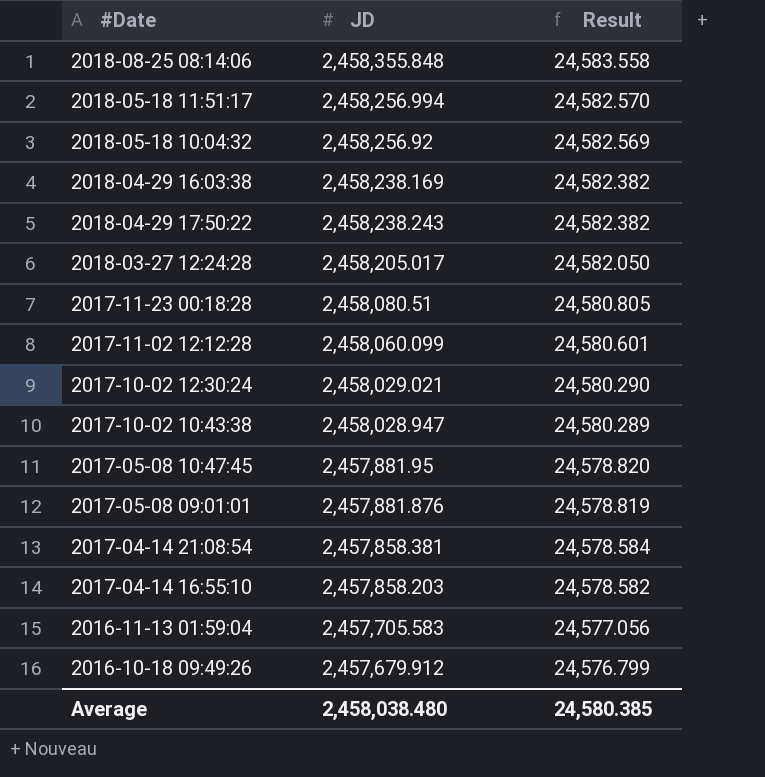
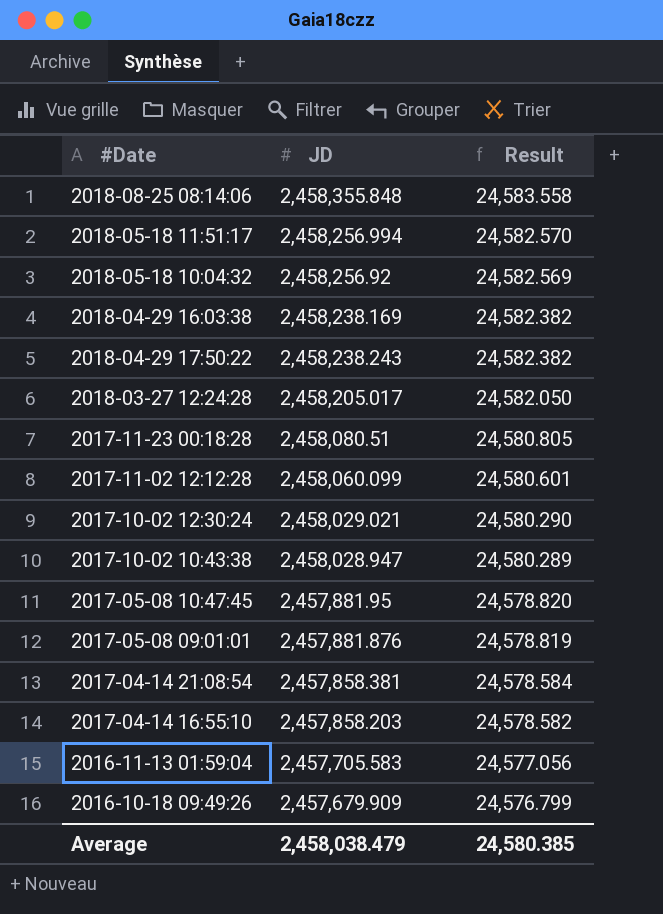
2016-10-18 09:49:26 | JD: 2,457,679.912 -> 2,457,679.909
Average | JD: 2,458,038.480 -> 2,458,038.479

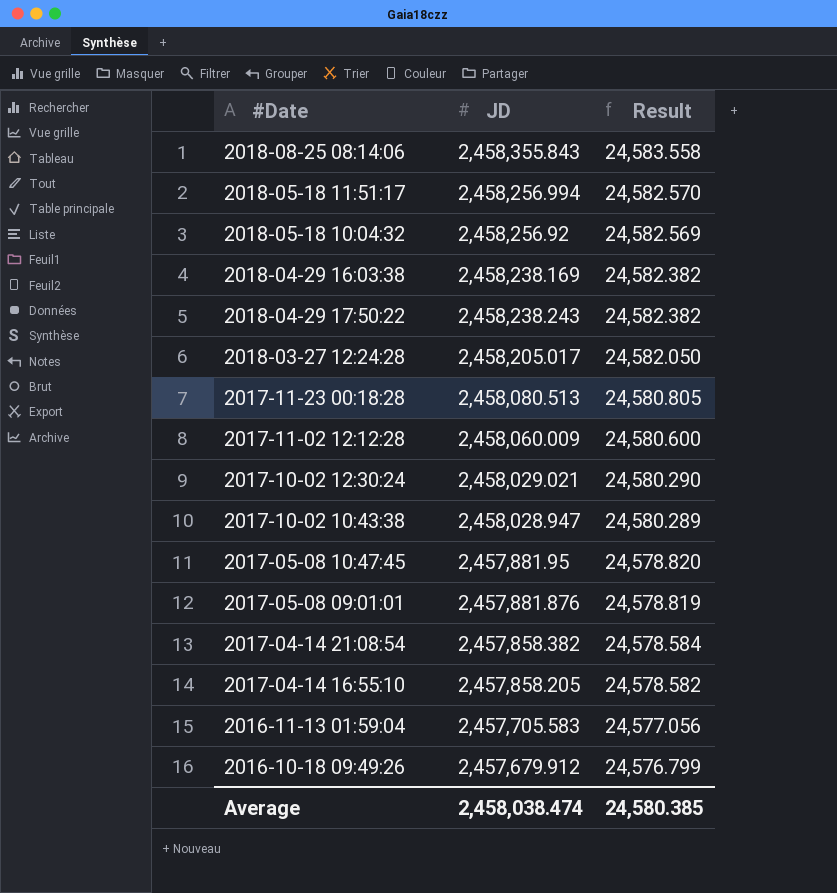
2018-08-25 08:14:06 | JD: 2,458,355.848 -> 2,458,355.843
2017-11-23 00:18:28 | JD: 2,458,080.51 -> 2,458,080.513
2017-11-02 12:12:28 | JD: 2,458,060.099 -> 2,458,060.009
2017-11-02 12:12:28 | Result: 24,580.601 -> 24,580.600
2017-04-14 21:08:54 | JD: 2,457,858.381 -> 2,457,858.382
2017-04-14 16:55:10 | JD: 2,457,858.203 -> 2,457,858.205
2016-10-18 09:49:26 | JD: 2,457,679.909 -> 2,457,679.912
Average | JD: 2,458,038.479 -> 2,458,038.474

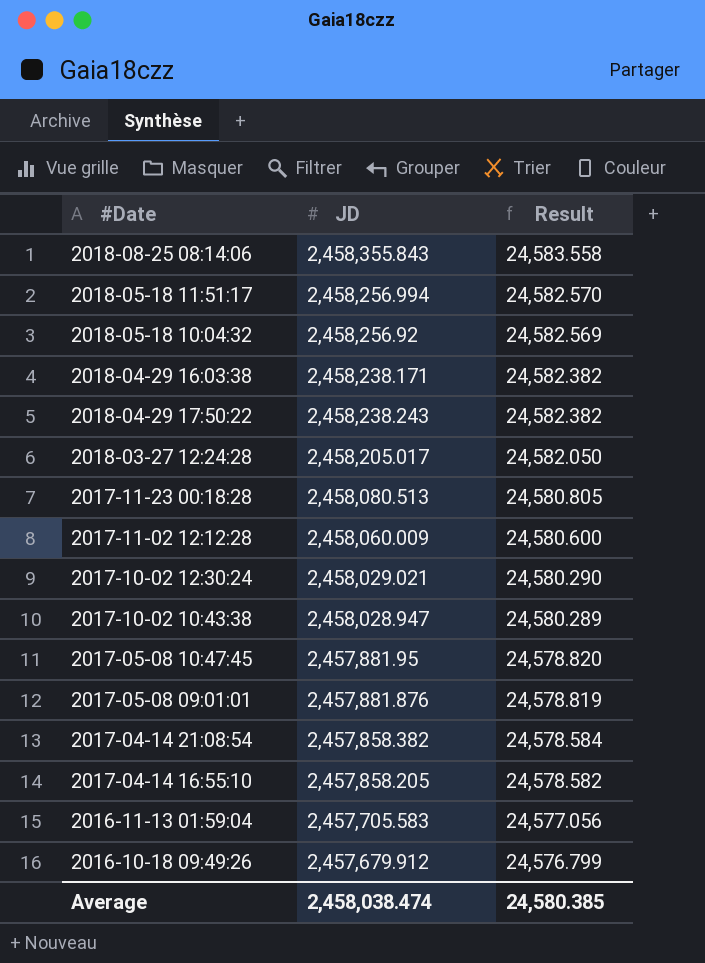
2018-04-29 16:03:38 | JD: 2,458,238.169 -> 2,458,238.171

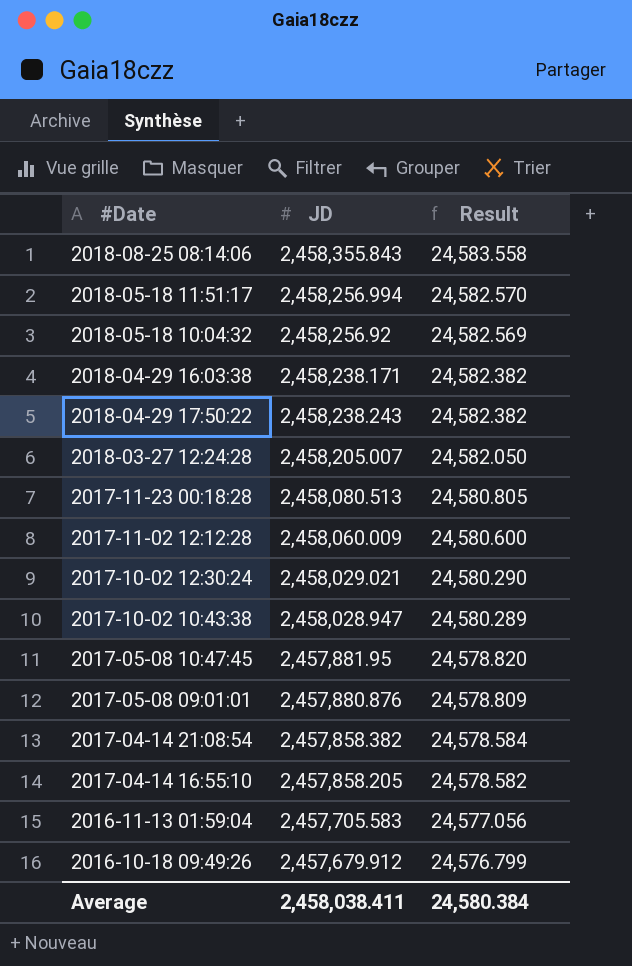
2018-03-27 12:24:28 | JD: 2,458,205.017 -> 2,458,205.007
2017-05-08 09:01:01 | JD: 2,457,881.876 -> 2,457,880.876
2017-05-08 09:01:01 | Result: 24,578.819 -> 24,578.809
Average | JD: 2,458,038.474 -> 2,458,038.411
Average | Result: 24,580.385 -> 24,580.384

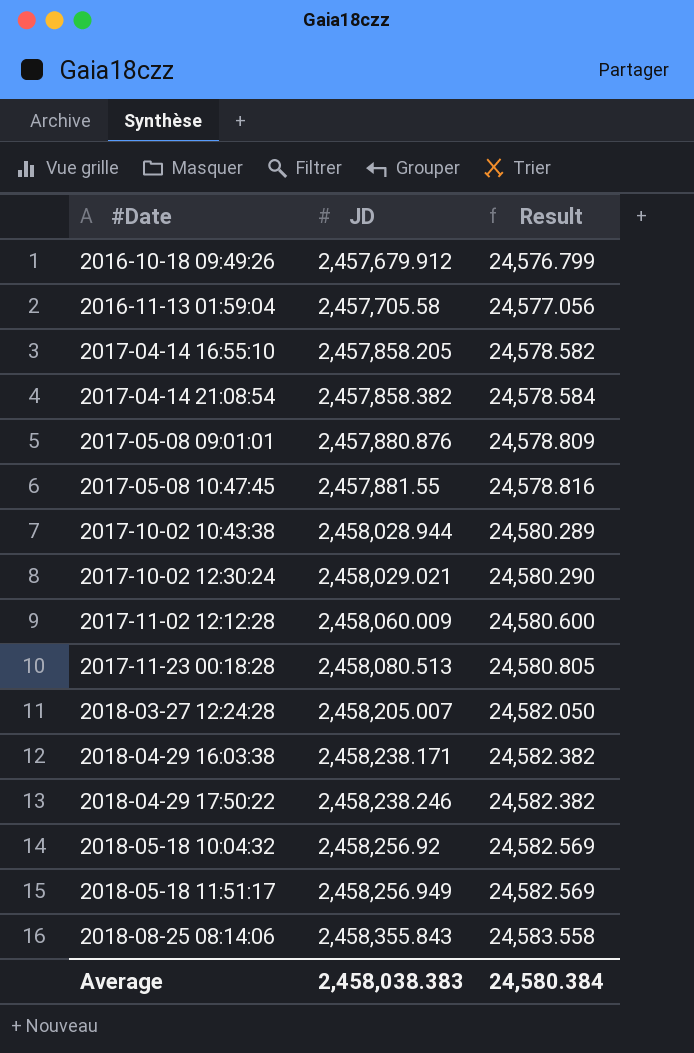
row order: Result descending -> #Date ascending
2016-11-13 01:59:04 | JD: 2,457,705.583 -> 2,457,705.58
2017-05-08 10:47:45 | JD: 2,457,881.95 -> 2,457,881.55
2017-05-08 10:47:45 | Result: 24,578.820 -> 24,578.816
2017-10-02 10:43:38 | JD: 2,458,028.947 -> 2,458,028.944
2018-04-29 17:50:22 | JD: 2,458,238.243 -> 2,458,238.246
2018-05-18 11:51:17 | JD: 2,458,256.994 -> 2,458,256.949
2018-05-18 11:51:17 | Result: 24,582.570 -> 24,582.569
Average | JD: 2,458,038.411 -> 2,458,038.383

